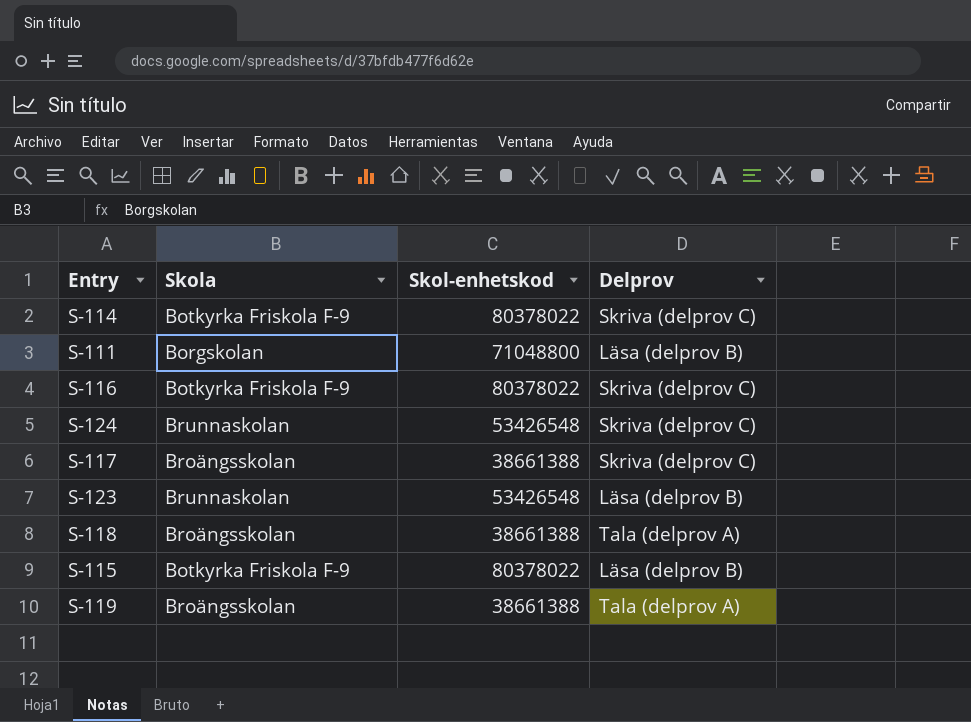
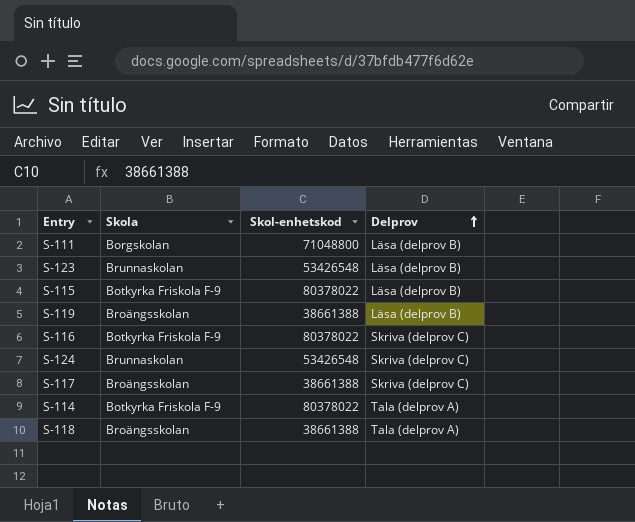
row order: none -> Delprov ascending
S-119 | Delprov: Tala (delprov A) -> Läsa (delprov B)
S-114 | Delprov: Skriva (delprov C) -> Tala (delprov A)

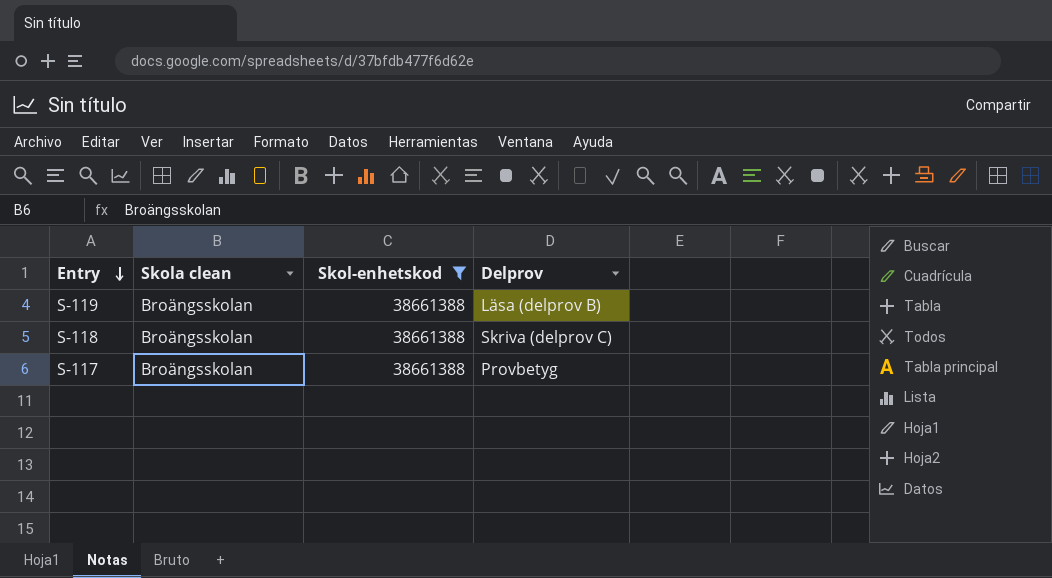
filter: none -> Skol-enhetskod = 38661388
row order: Delprov ascending -> Entry descending
column name: Skola -> Skola clean
S-118 | Delprov: Tala (delprov A) -> Skriva (delprov C)
S-117 | Delprov: Skriva (delprov C) -> Provbetyg

